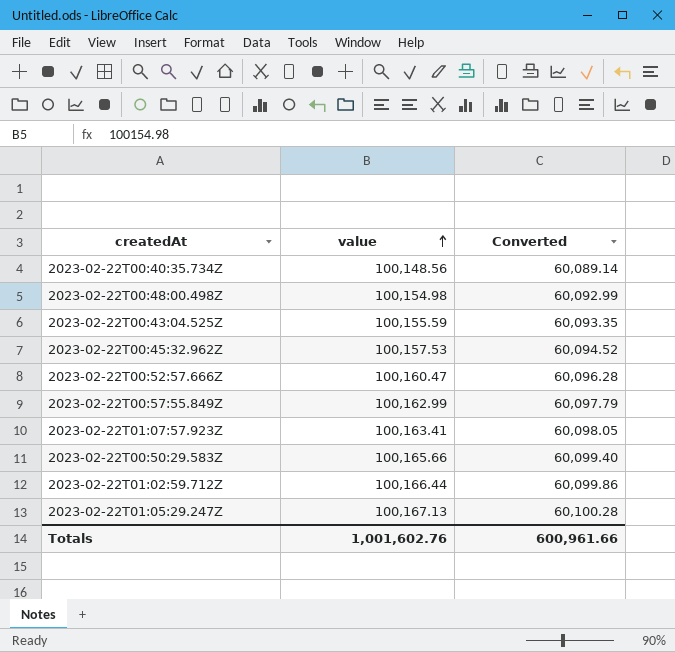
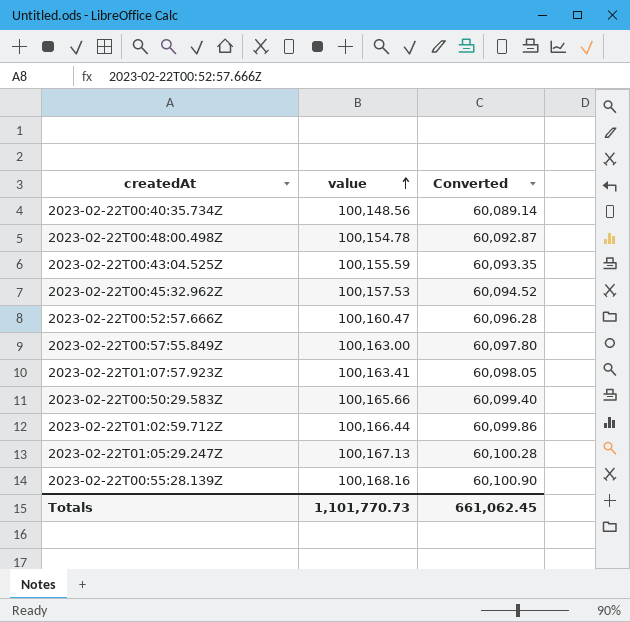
2023-02-22T00:48:00.498Z | value: 100,154.98 -> 100,154.78
2023-02-22T00:48:00.498Z | Converted: 60,092.99 -> 60,092.87
2023-02-22T00:57:55.849Z | value: 100,162.99 -> 100,163.00
2023-02-22T00:57:55.849Z | Converted: 60,097.79 -> 60,097.80
row 2023-02-22T00:55:28.139Z: none -> 100,168.16 | 60,100.90
Totals | value: 1,001,602.76 -> 1,101,770.73
Totals | Converted: 600,961.66 -> 661,062.45

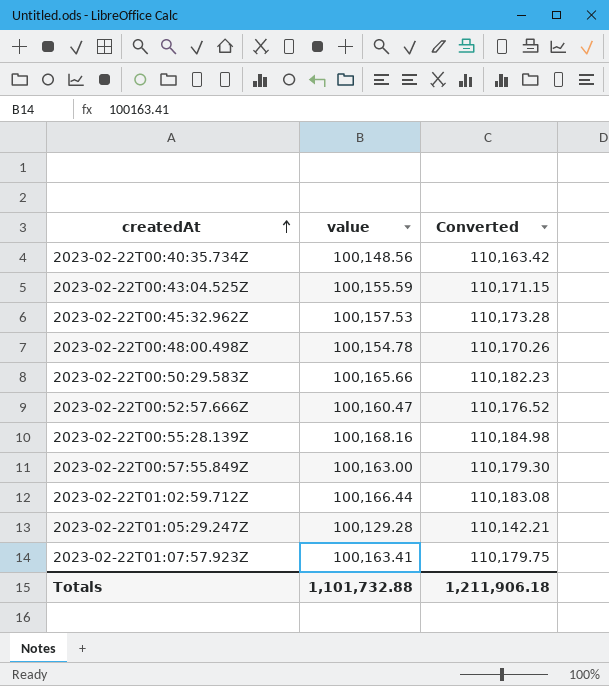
row order: value ascending -> createdAt ascending
column Converted | formula: [value] * 0.6 -> [value] * 1.1
2023-02-22T01:05:29.247Z | value: 100,167.13 -> 100,129.28
Totals | value: 1,101,770.73 -> 1,101,732.88
Totals | Converted: 661,062.45 -> 1,211,906.18

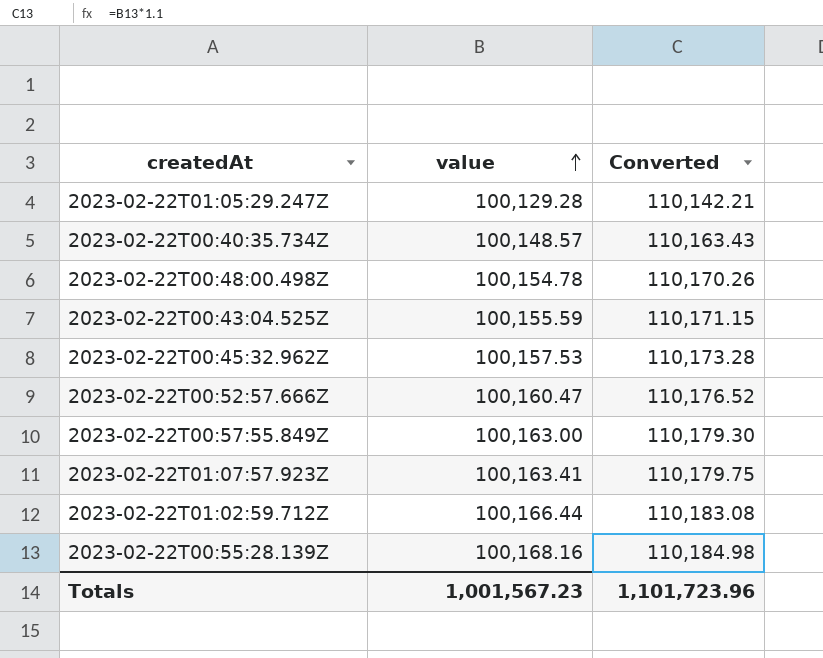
row order: createdAt ascending -> value ascending
row 2023-02-22T00:50:29.583Z: 100,165.66 | 110,182.23 -> none
2023-02-22T00:40:35.734Z | value: 100,148.56 -> 100,148.57
2023-02-22T00:40:35.734Z | Converted: 110,163.42 -> 110,163.43
Totals | value: 1,101,732.88 -> 1,001,567.23
Totals | Converted: 1,211,906.18 -> 1,101,723.96

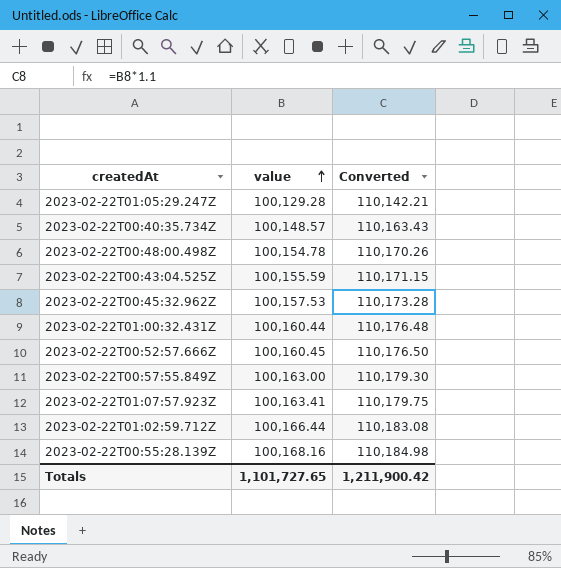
row 2023-02-22T01:00:32.431Z: none -> 100,160.44 | 110,176.48
2023-02-22T00:52:57.666Z | value: 100,160.47 -> 100,160.45
2023-02-22T00:52:57.666Z | Converted: 110,176.52 -> 110,176.50
Totals | value: 1,001,567.23 -> 1,101,727.65
Totals | Converted: 1,101,723.96 -> 1,211,900.42

